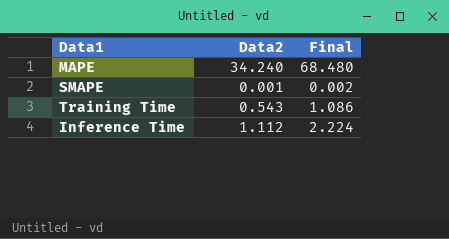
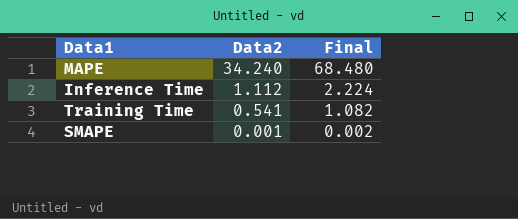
row order: none -> Data2 descending
Training Time | Data2: 0.543 -> 0.541
Training Time | Final: 1.086 -> 1.082

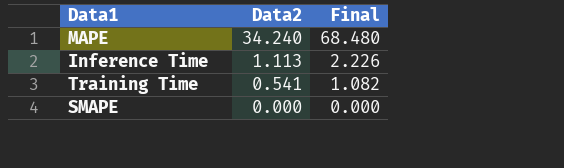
Inference Time | Data2: 1.112 -> 1.113
Inference Time | Final: 2.224 -> 2.226
SMAPE | Data2: 0.001 -> 0.000
SMAPE | Final: 0.002 -> 0.000

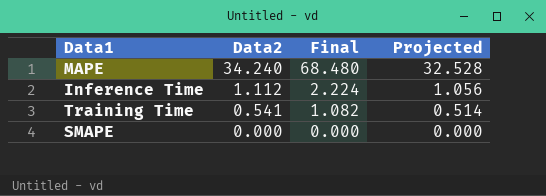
column Projected | formula: none -> [Data2] * 0.95
Inference Time | Data2: 1.113 -> 1.112
Inference Time | Final: 2.226 -> 2.224

